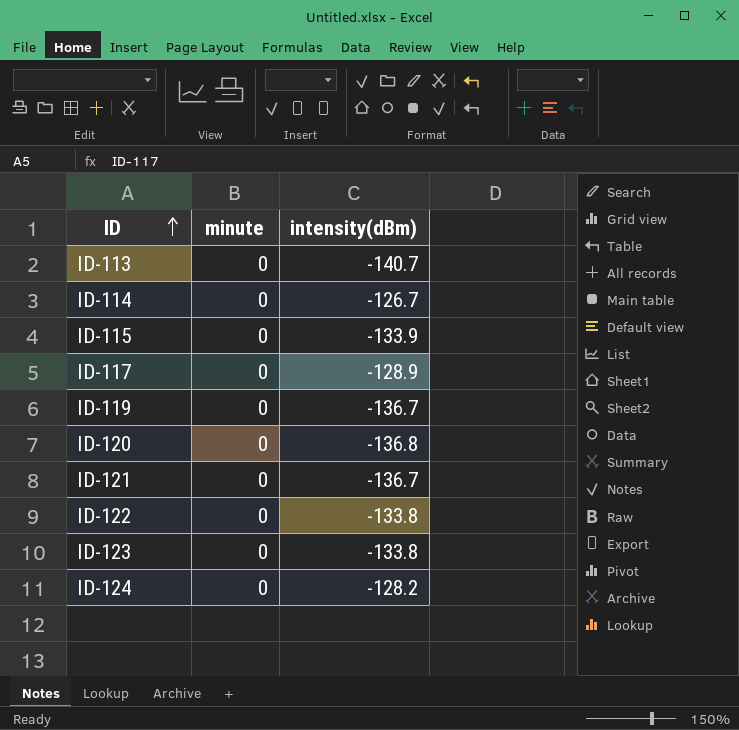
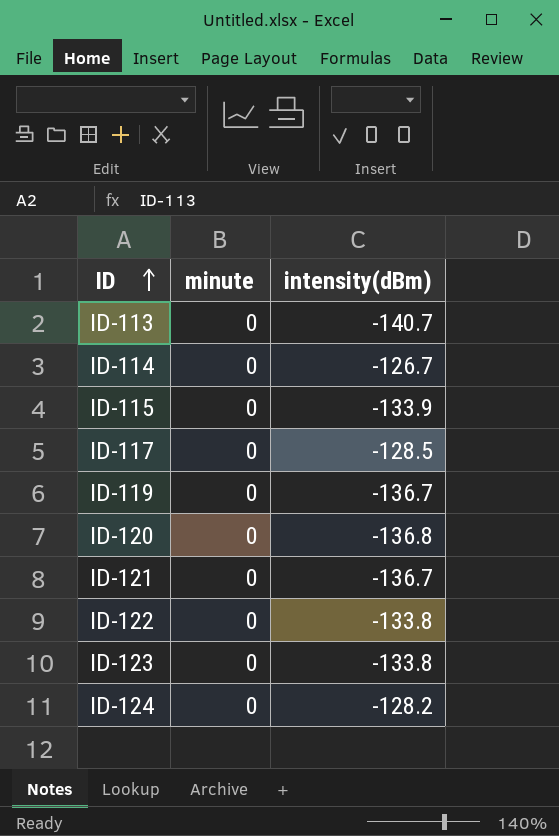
ID-117 | intensity(dBm): -128.9 -> -128.5

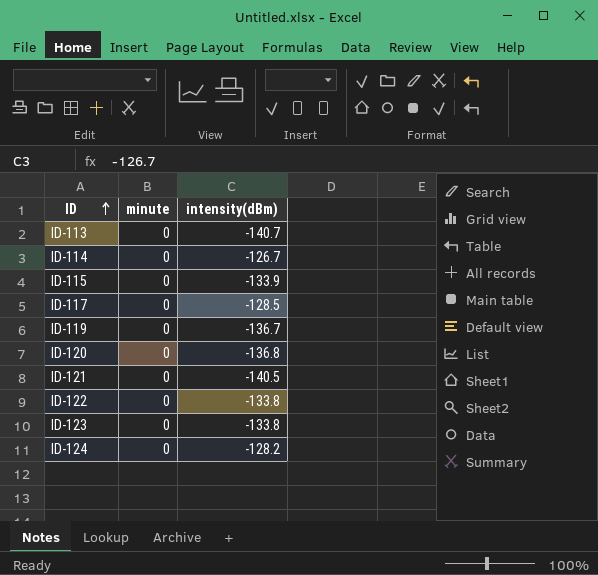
ID-121 | intensity(dBm): -136.7 -> -140.5

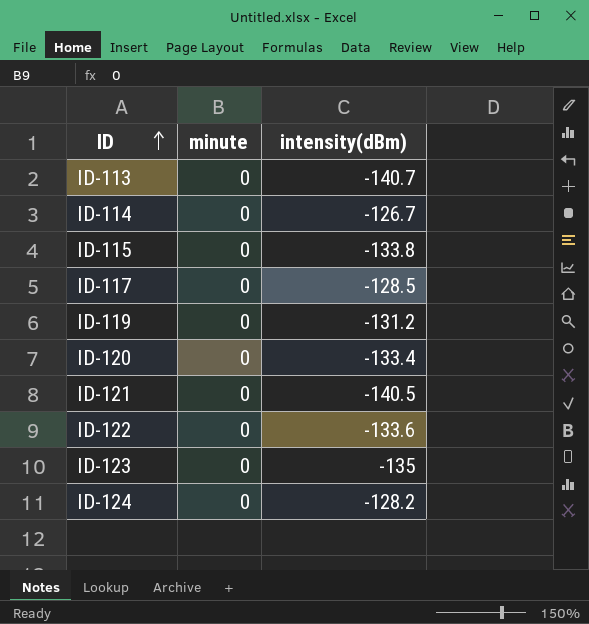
ID-115 | intensity(dBm): -133.9 -> -133.8
ID-119 | intensity(dBm): -136.7 -> -131.2
ID-120 | intensity(dBm): -136.8 -> -133.4
ID-122 | intensity(dBm): -133.8 -> -133.6
ID-123 | intensity(dBm): -133.8 -> -135

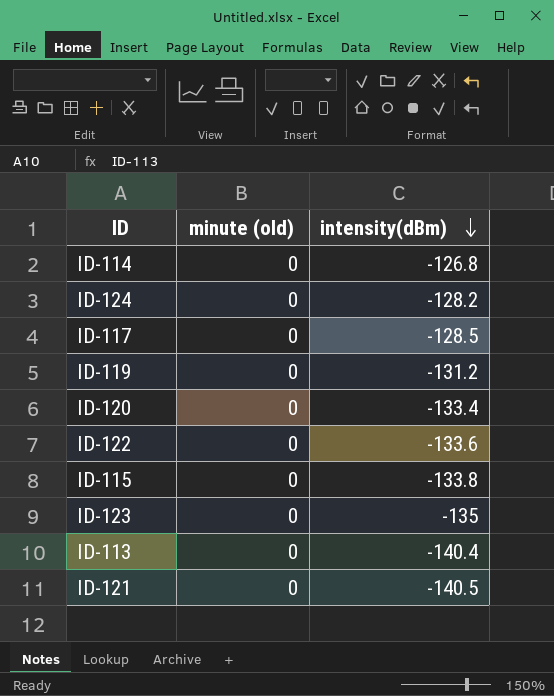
row order: ID ascending -> intensity(dBm) descending
column name: minute -> minute (old)
ID-114 | intensity(dBm): -126.7 -> -126.8
ID-113 | intensity(dBm): -140.7 -> -140.4

